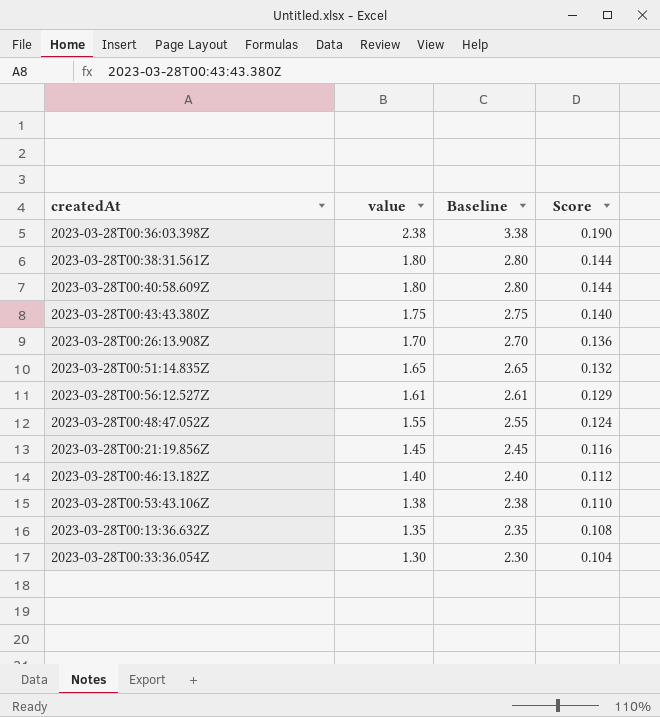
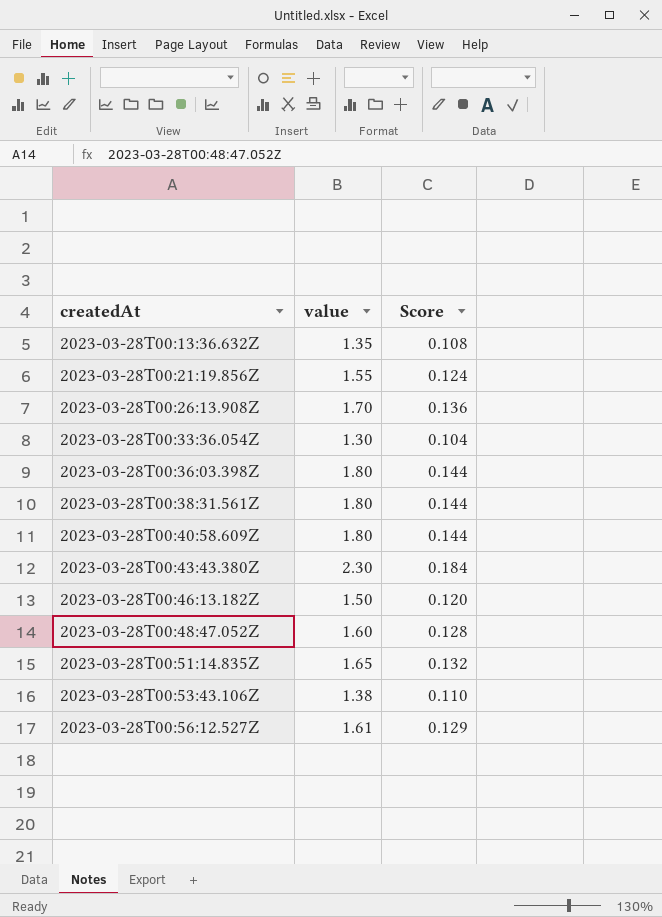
row order: value descending -> createdAt ascending
column Baseline | formula: [value] + 1 -> none
2023-03-28T00:21:19.856Z | value: 1.45 -> 1.55
2023-03-28T00:21:19.856Z | Score: 0.116 -> 0.124
2023-03-28T00:36:03.398Z | value: 2.38 -> 1.80
2023-03-28T00:36:03.398Z | Score: 0.190 -> 0.144
2023-03-28T00:43:43.380Z | value: 1.75 -> 2.30
2023-03-28T00:43:43.380Z | Score: 0.140 -> 0.184
2023-03-28T00:46:13.182Z | value: 1.40 -> 1.50
2023-03-28T00:46:13.182Z | Score: 0.112 -> 0.120
2023-03-28T00:48:47.052Z | value: 1.55 -> 1.60
2023-03-28T00:48:47.052Z | Score: 0.124 -> 0.128

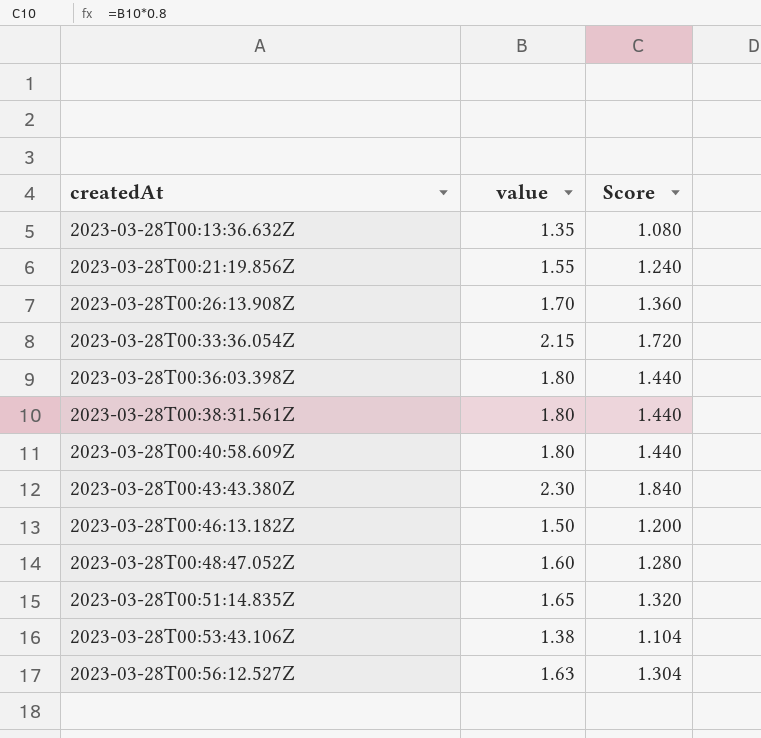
column Score | formula: [value] * 0.08 -> [value] * 0.8
2023-03-28T00:33:36.054Z | value: 1.30 -> 2.15
2023-03-28T00:56:12.527Z | value: 1.61 -> 1.63

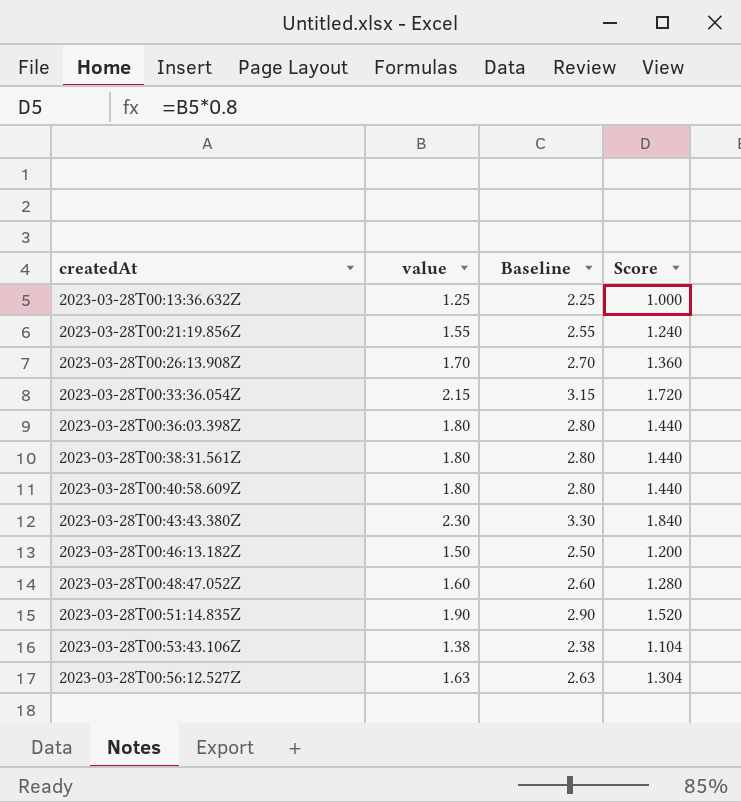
column Baseline | formula: none -> [value] + 1
2023-03-28T00:13:36.632Z | value: 1.35 -> 1.25
2023-03-28T00:13:36.632Z | Score: 1.080 -> 1.000
2023-03-28T00:51:14.835Z | value: 1.65 -> 1.90
2023-03-28T00:51:14.835Z | Score: 1.320 -> 1.520

